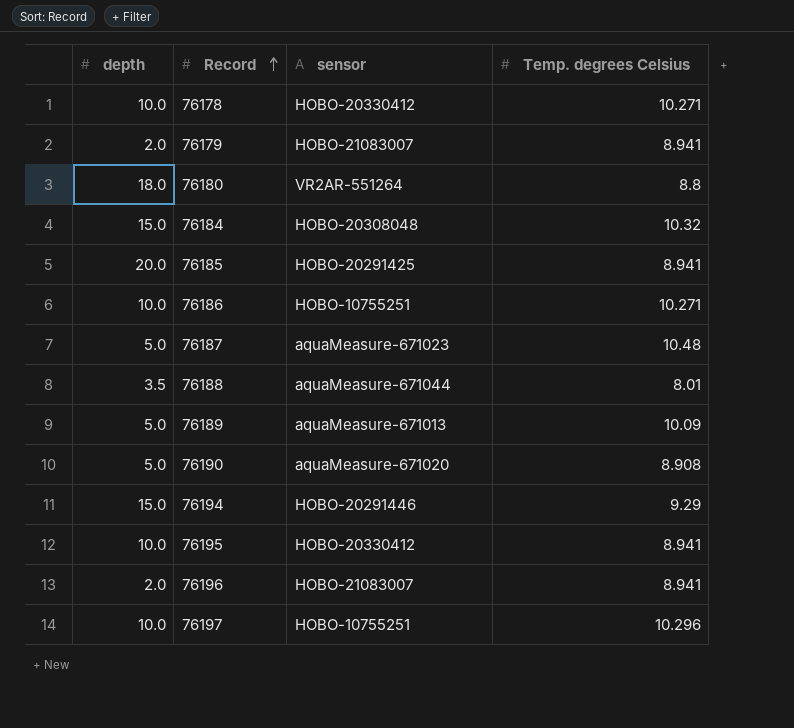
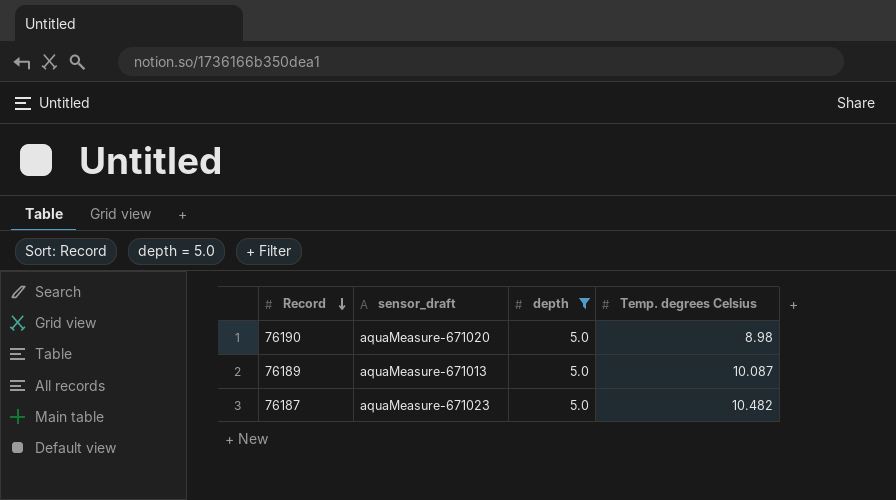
filter: none -> depth = 5.0
row order: Record ascending -> Record descending
column name: sensor -> sensor_draft
column depth | position: 1 -> 3
76190 | Temp. degrees Celsius: 8.908 -> 8.98
76189 | Temp. degrees Celsius: 10.09 -> 10.087
76187 | Temp. degrees Celsius: 10.48 -> 10.482

